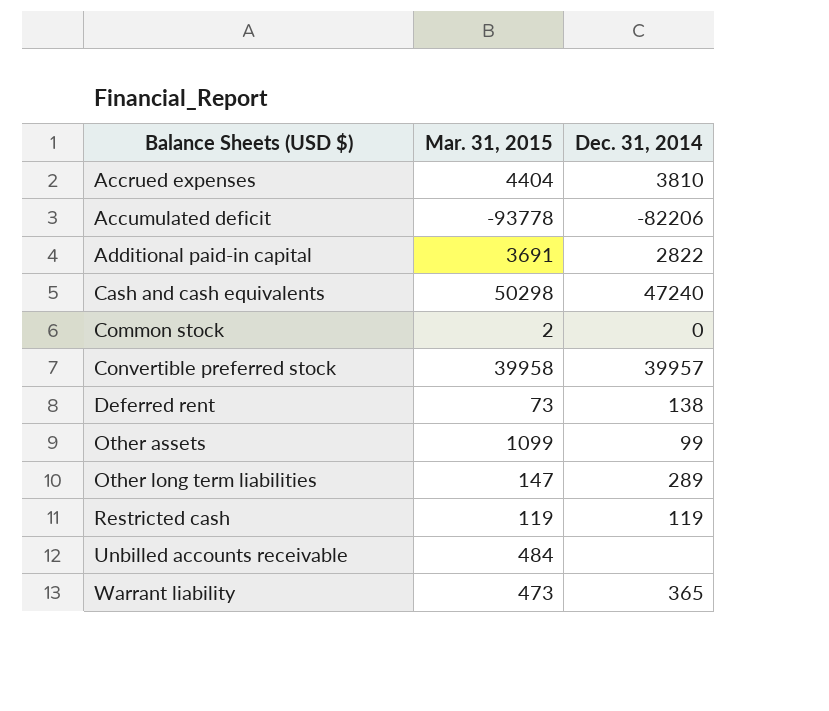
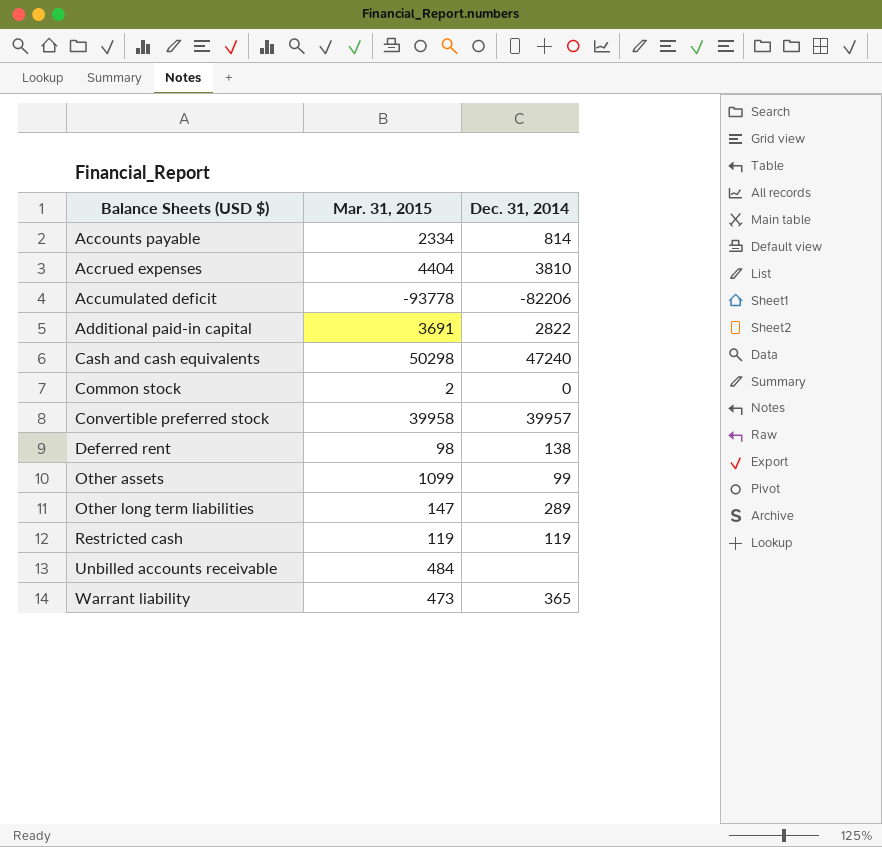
row Accounts payable: none -> 2334 | 814
Deferred rent | Mar. 31, 2015: 73 -> 98

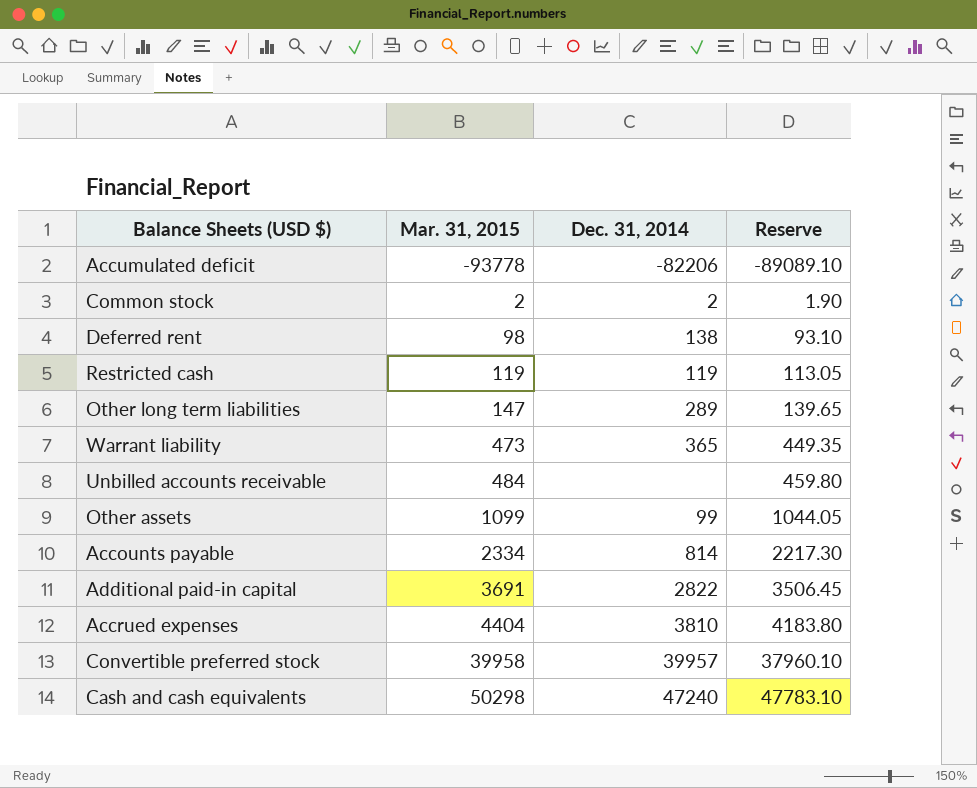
row order: Balance Sheets (USD $) ascending -> Mar. 31, 2015 ascending
column Reserve | formula: none -> [Mar. 31, 2015] * 0.95
Common stock | Dec. 31, 2014: 0 -> 2

